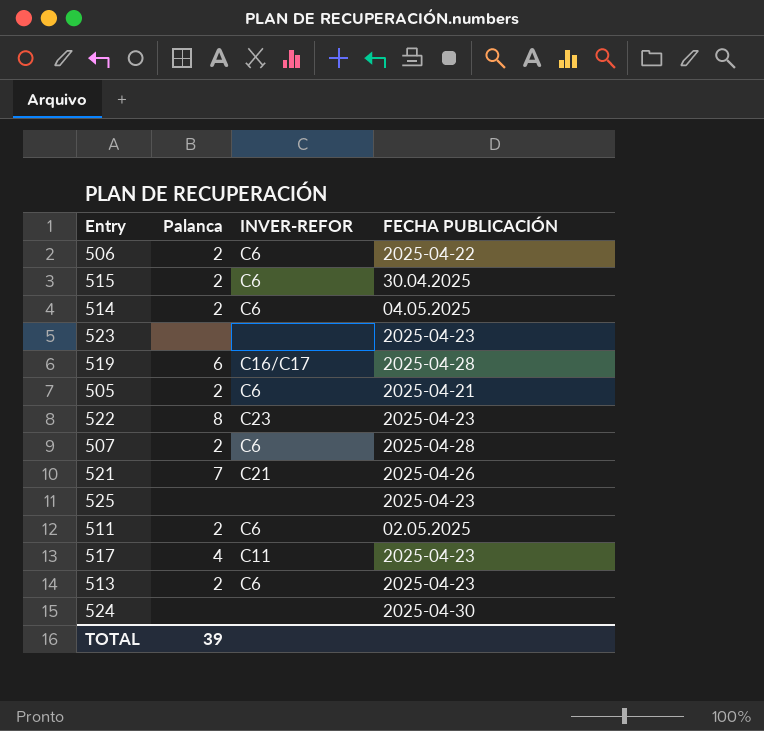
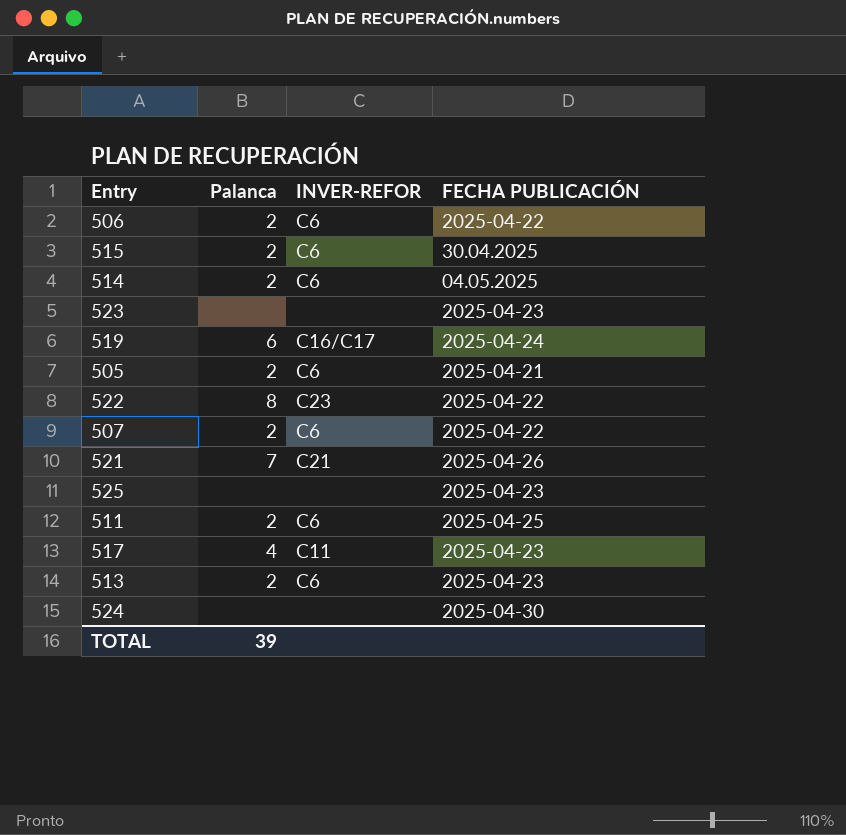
519 | FECHA PUBLICACIÓN: 2025-04-28 -> 2025-04-24
522 | FECHA PUBLICACIÓN: 2025-04-23 -> 2025-04-22
507 | FECHA PUBLICACIÓN: 2025-04-28 -> 2025-04-22
511 | FECHA PUBLICACIÓN: 02.05.2025 -> 2025-04-25

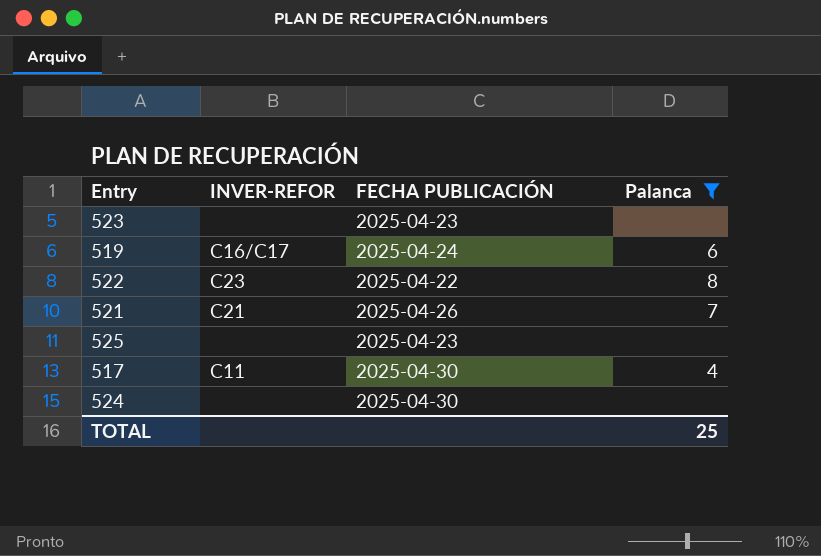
filter: none -> Palanca != 2
column Palanca | position: 2 -> 4
517 | FECHA PUBLICACIÓN: 2025-04-23 -> 2025-04-30
TOTAL | Palanca: 39 -> 25

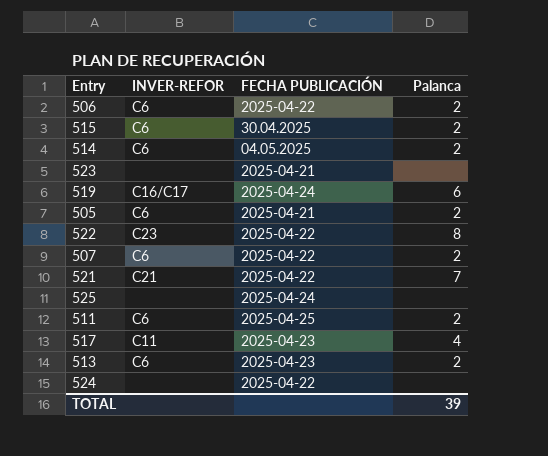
filter: Palanca != 2 -> none
523 | FECHA PUBLICACIÓN: 2025-04-23 -> 2025-04-21
521 | FECHA PUBLICACIÓN: 2025-04-26 -> 2025-04-22
525 | FECHA PUBLICACIÓN: 2025-04-23 -> 2025-04-24
517 | FECHA PUBLICACIÓN: 2025-04-30 -> 2025-04-23
524 | FECHA PUBLICACIÓN: 2025-04-30 -> 2025-04-22
TOTAL | Palanca: 25 -> 39

